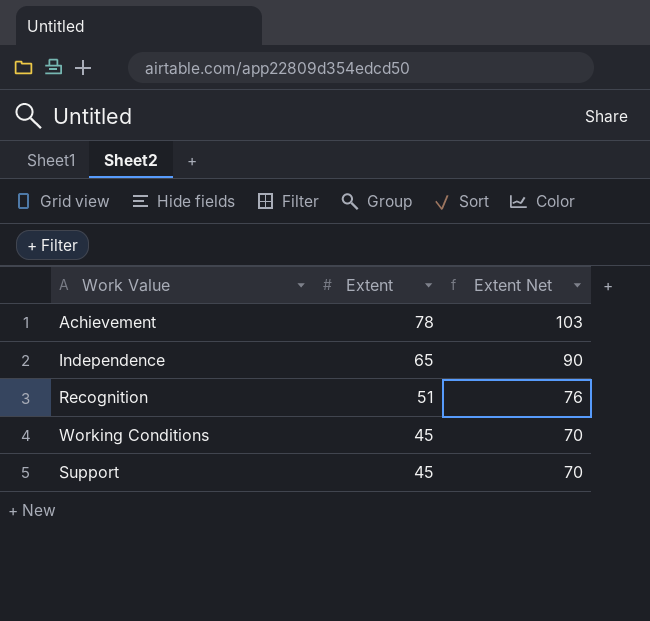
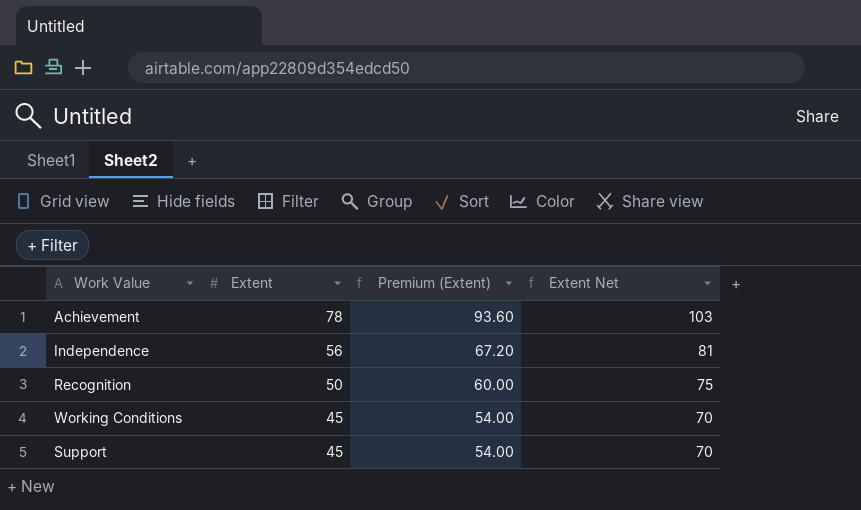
column Premium (Extent) | formula: none -> [Extent] * 1.2
Independence | Extent: 65 -> 56
Independence | Extent Net: 90 -> 81
Recognition | Extent: 51 -> 50
Recognition | Extent Net: 76 -> 75

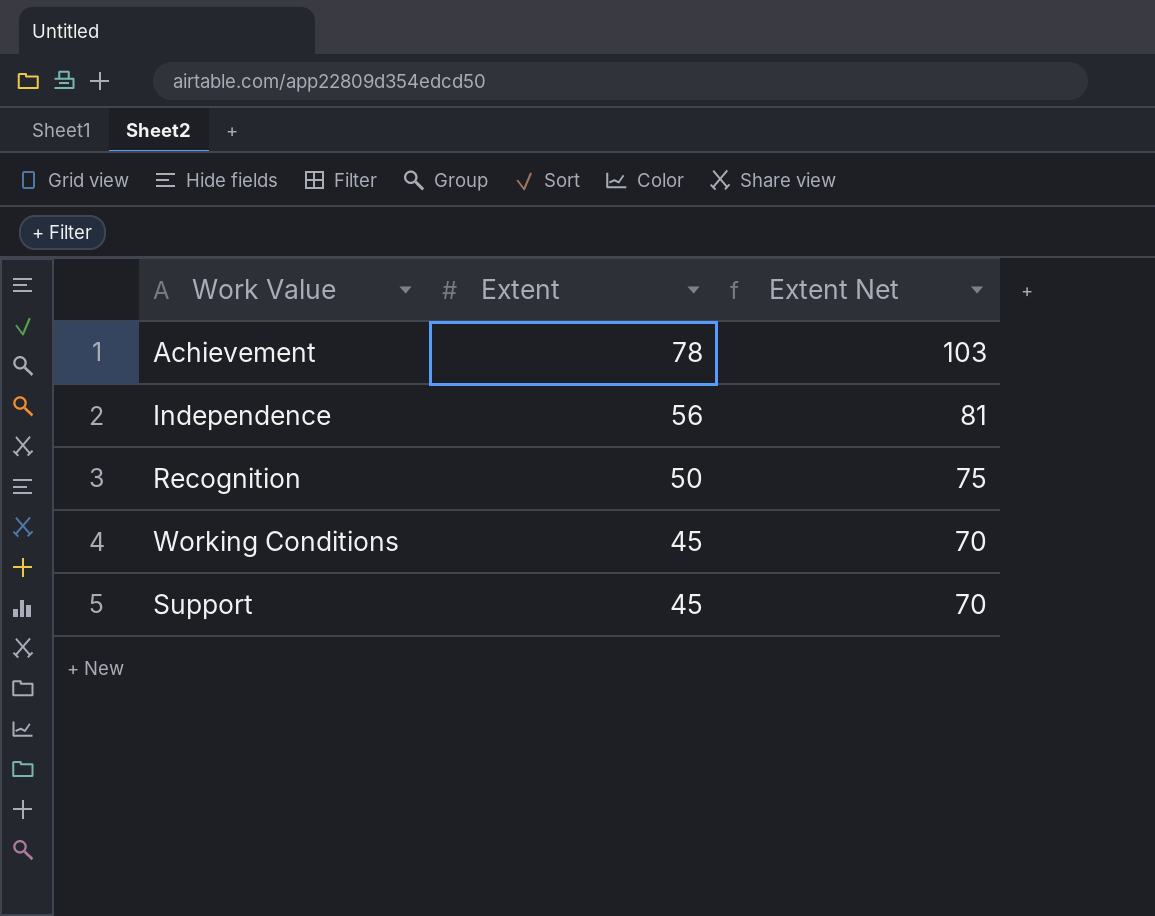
column Premium (Extent) | formula: [Extent] * 1.2 -> none

